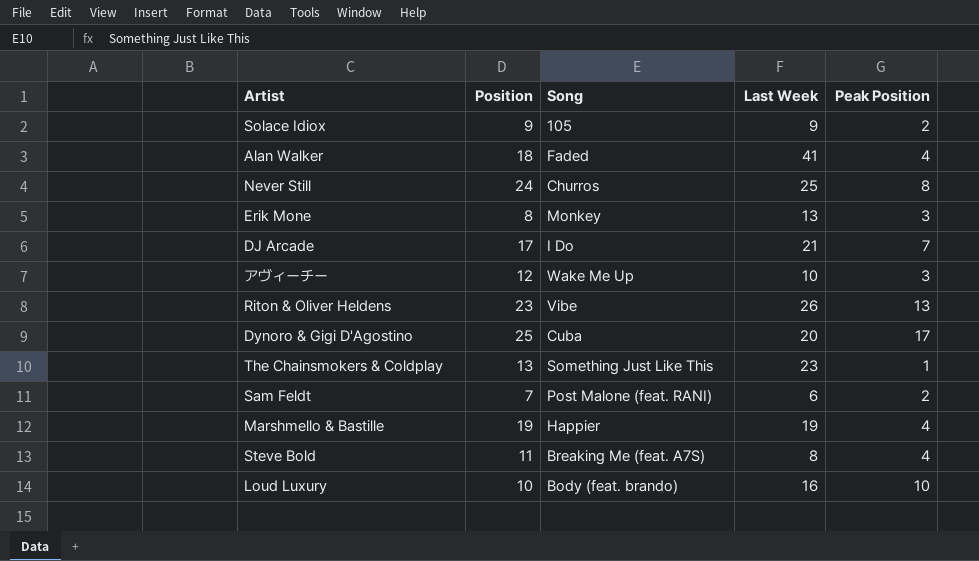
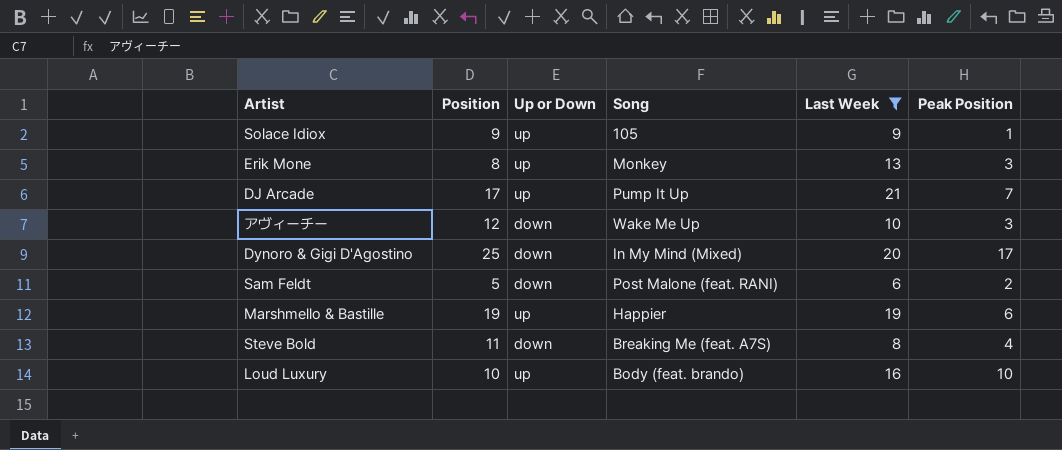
filter: none -> Last Week <= 21
column Up or Down | position: none -> 3
Solace Idiox | Peak Position: 2 -> 1
DJ Arcade | Song: I Do -> Pump It Up
Dynoro & Gigi D'Agostino | Song: Cuba -> In My Mind (Mixed)
Sam Feldt | Position: 7 -> 5
Marshmello & Bastille | Peak Position: 4 -> 6

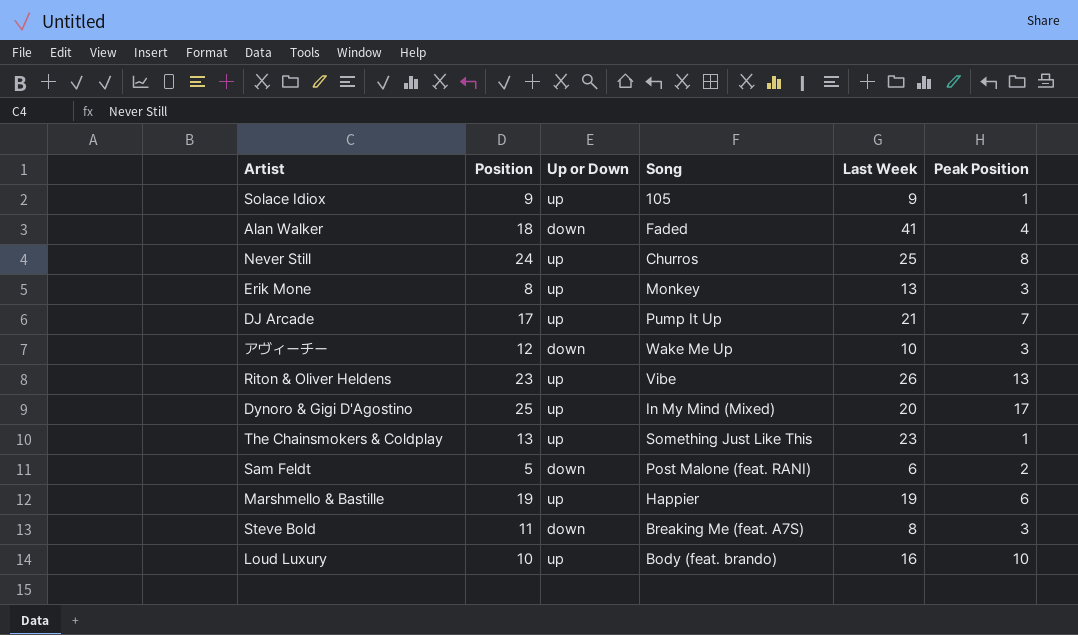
filter: Last Week <= 21 -> none
Dynoro & Gigi D'Agostino | Up or Down: down -> up
Steve Bold | Peak Position: 4 -> 3

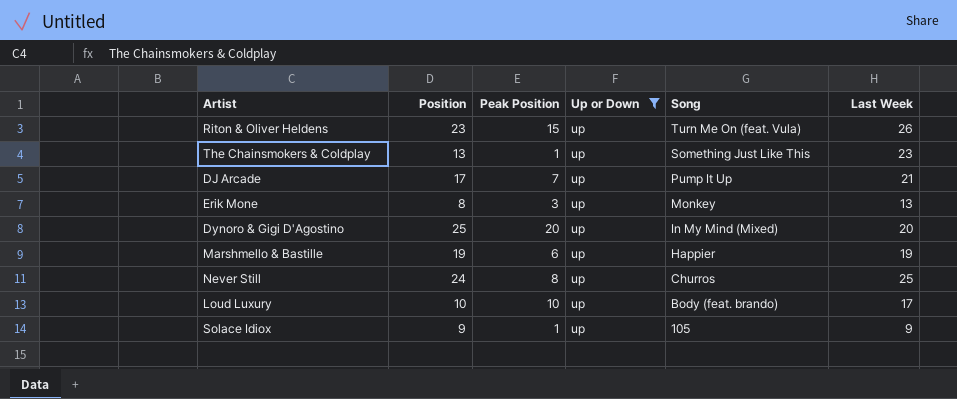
filter: none -> Up or Down = up
row order: none -> Song descending
column Peak Position | position: 6 -> 3
Riton & Oliver Heldens | Peak Position: 13 -> 15
Riton & Oliver Heldens | Song: Vibe -> Turn Me On (feat. Vula)
Dynoro & Gigi D'Agostino | Peak Position: 17 -> 20
Loud Luxury | Last Week: 16 -> 17

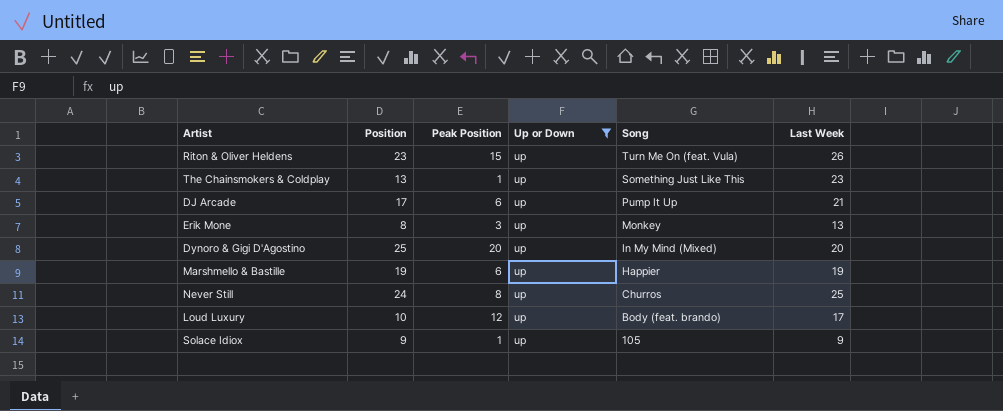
DJ Arcade | Peak Position: 7 -> 6
Loud Luxury | Peak Position: 10 -> 12

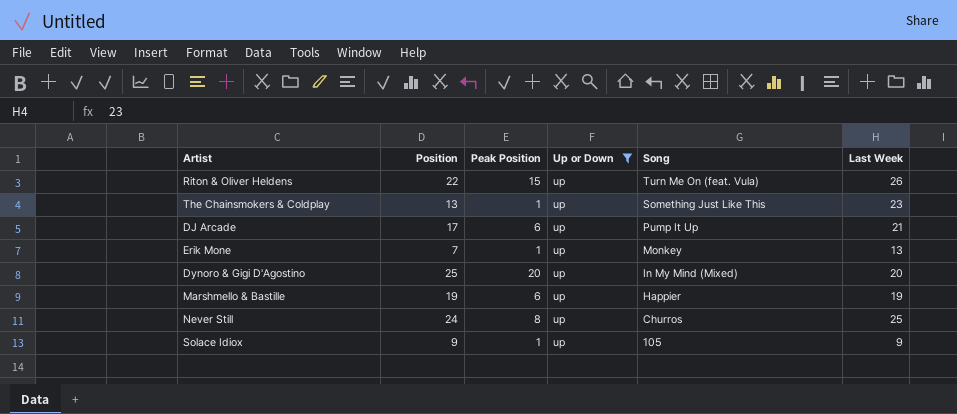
row Loud Luxury: 10 | 12 | up | Body (feat. brando) | 17 -> none
Riton & Oliver Heldens | Position: 23 -> 22
Erik Mone | Position: 8 -> 7
Erik Mone | Peak Position: 3 -> 1

